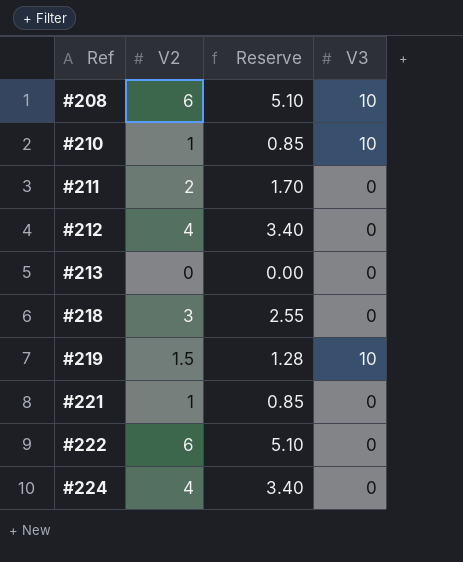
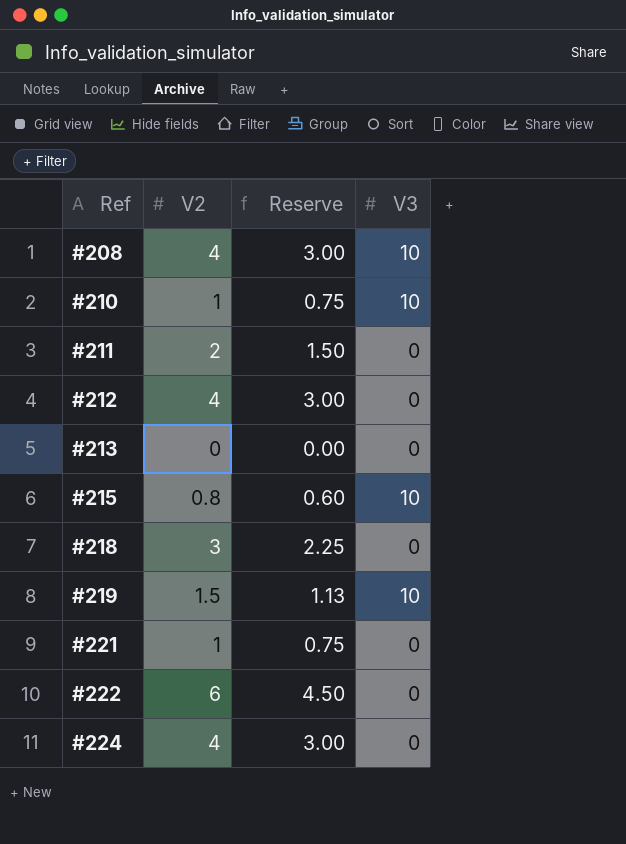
column Reserve | formula: [V2] * 0.85 -> [V2] * 0.75
#208 | V2: 6 -> 4
row #215: none -> 0.8 | 0.60 | 10

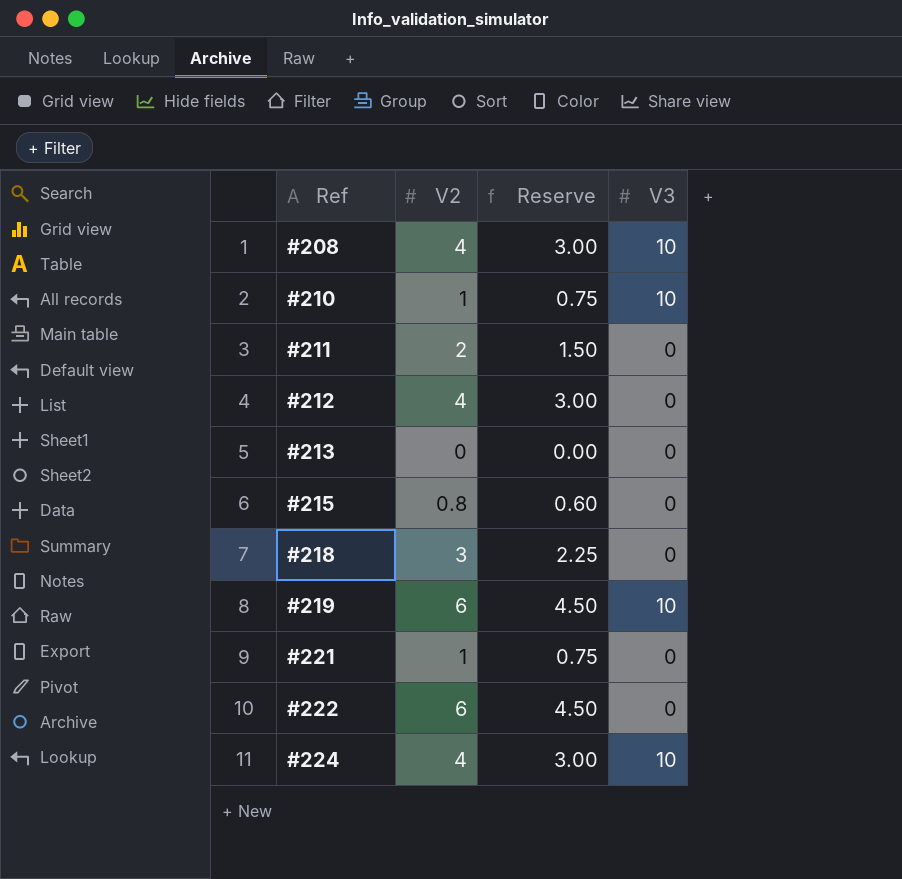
#215 | V3: 10 -> 0
#219 | V2: 1.5 -> 6
#219 | Reserve: 1.13 -> 4.50
#224 | V3: 0 -> 10

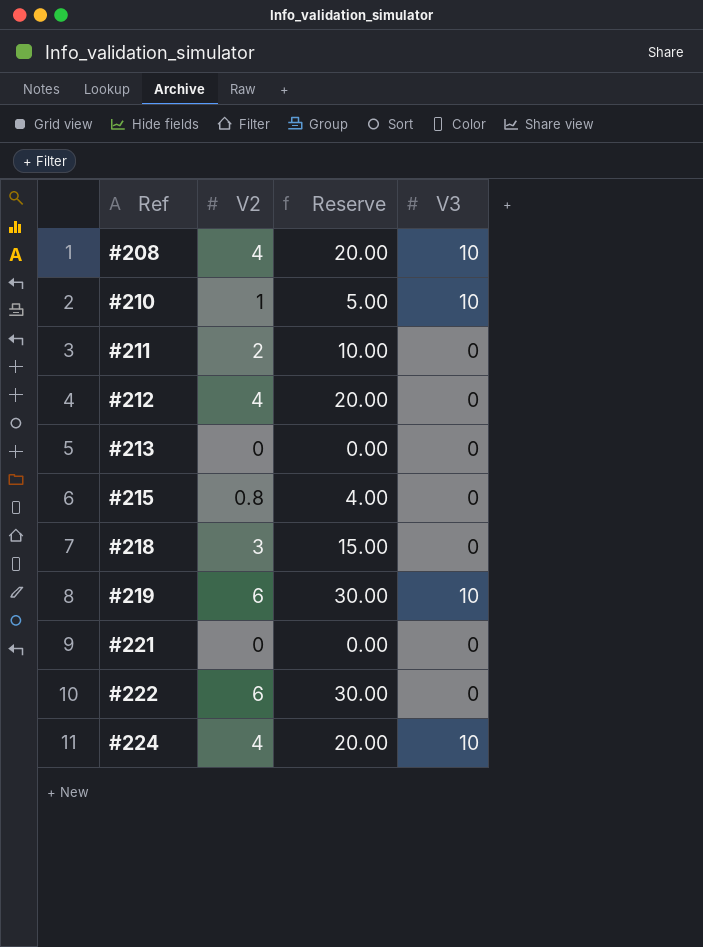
column Reserve | formula: [V2] * 0.75 -> [V2] * 5
#221 | V2: 1 -> 0

